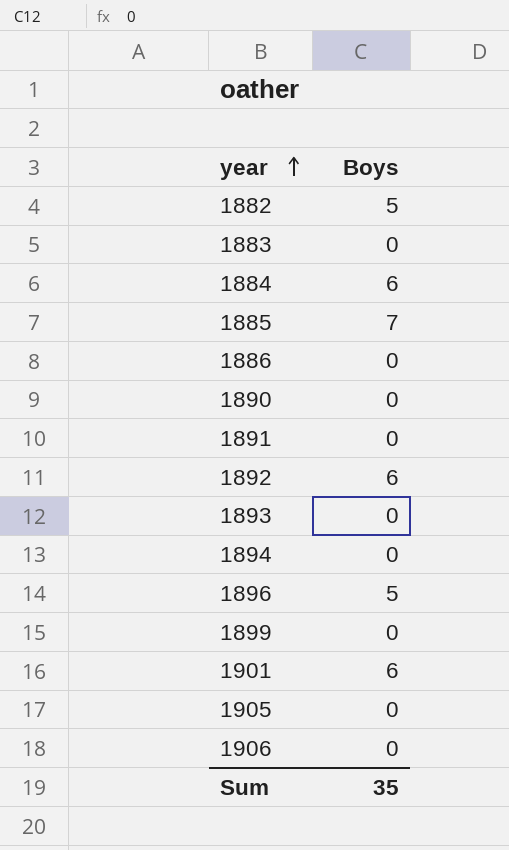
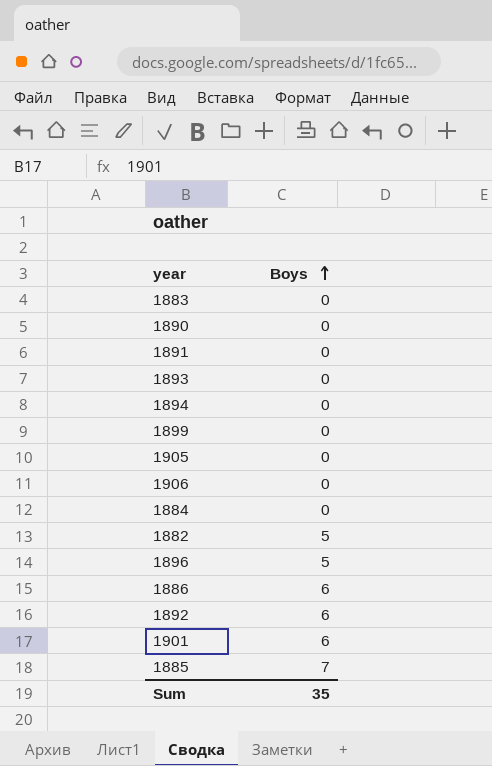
row order: year ascending -> Boys ascending
1884 | Boys: 6 -> 0
1886 | Boys: 0 -> 6

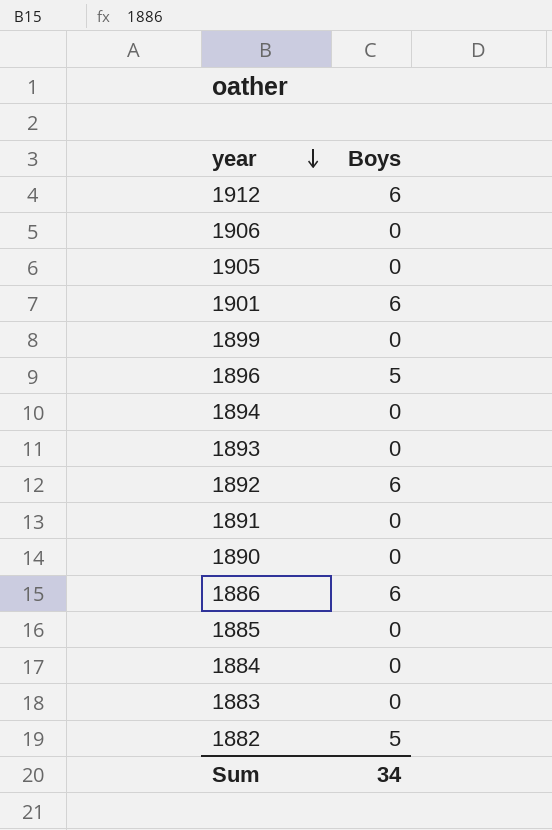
row order: Boys ascending -> year descending
row 1912: none -> 6
1885 | Boys: 7 -> 0
Sum | Boys: 35 -> 34

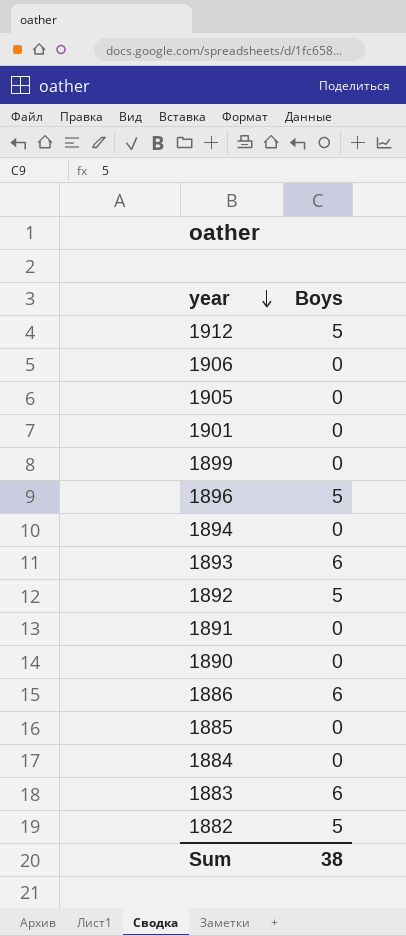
1912 | Boys: 6 -> 5
1901 | Boys: 6 -> 0
1893 | Boys: 0 -> 6
1892 | Boys: 6 -> 5
1883 | Boys: 0 -> 6
Sum | Boys: 34 -> 38

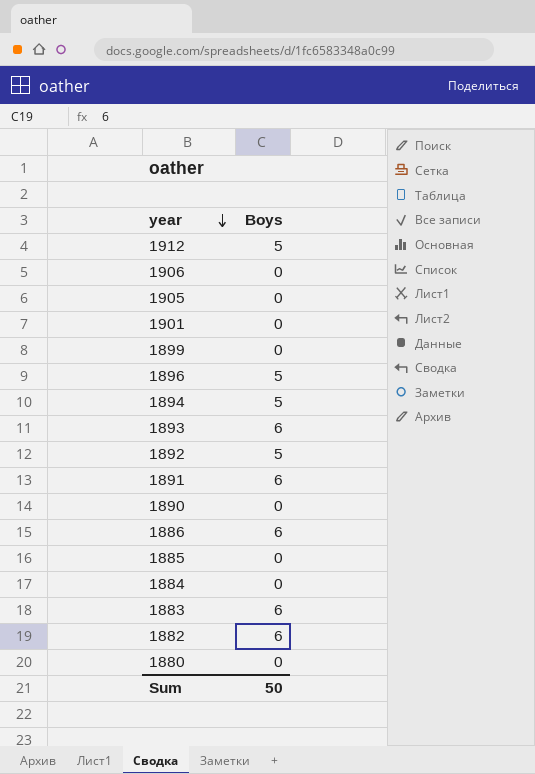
1894 | Boys: 0 -> 5
1891 | Boys: 0 -> 6
1882 | Boys: 5 -> 6
row 1880: none -> 0
Sum | Boys: 38 -> 50

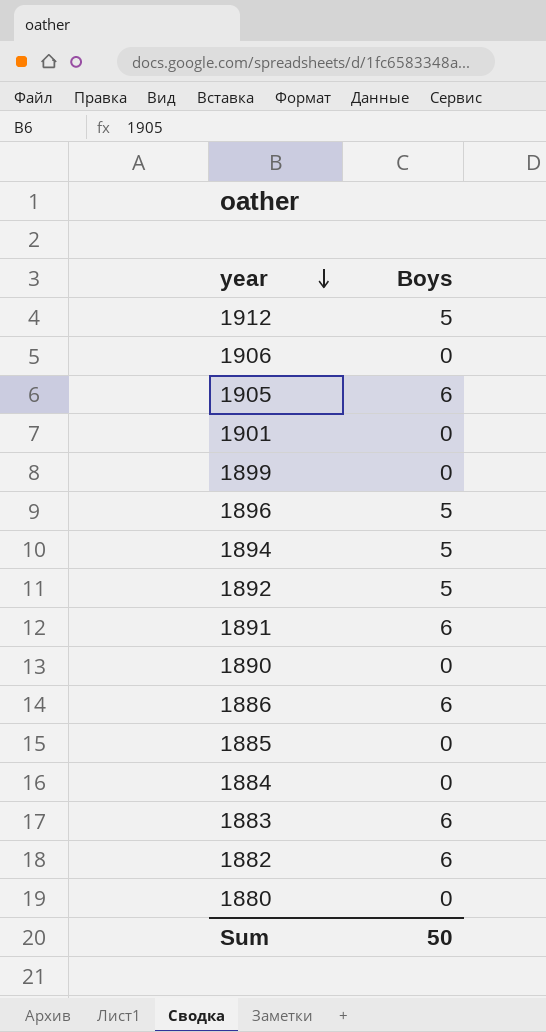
row 1893: 6 -> none
1905 | Boys: 0 -> 6

